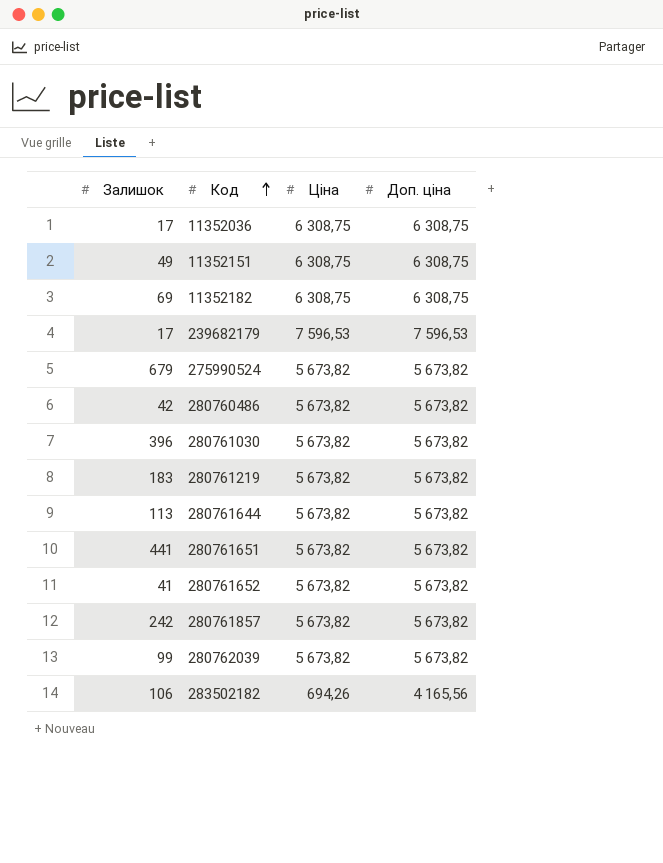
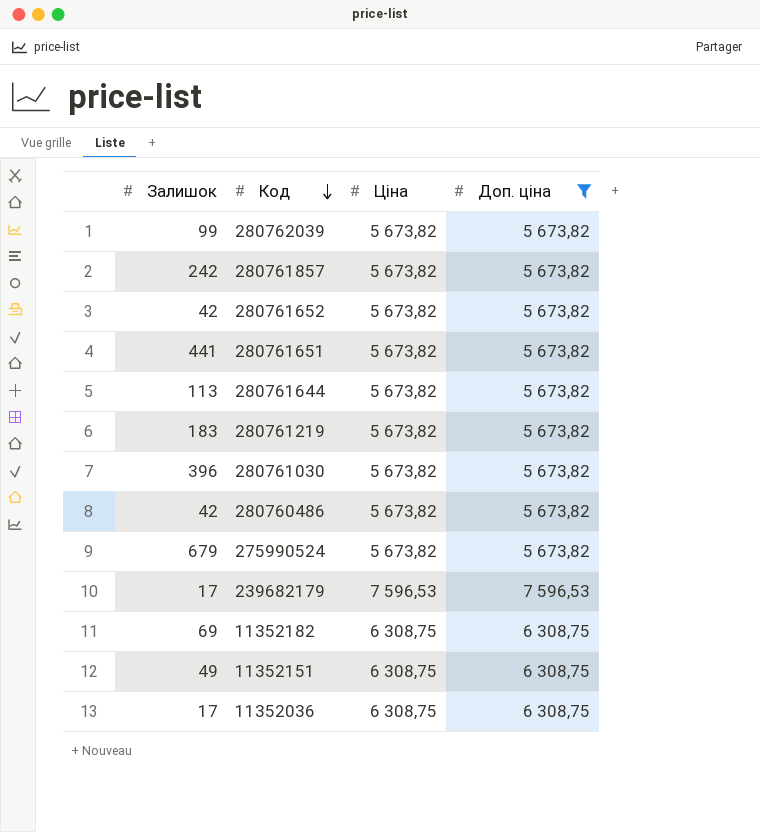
filter: none -> Доп. ціна != 4 165,56
row order: Код ascending -> Код descending
280761652 | Залишок: 41 -> 42

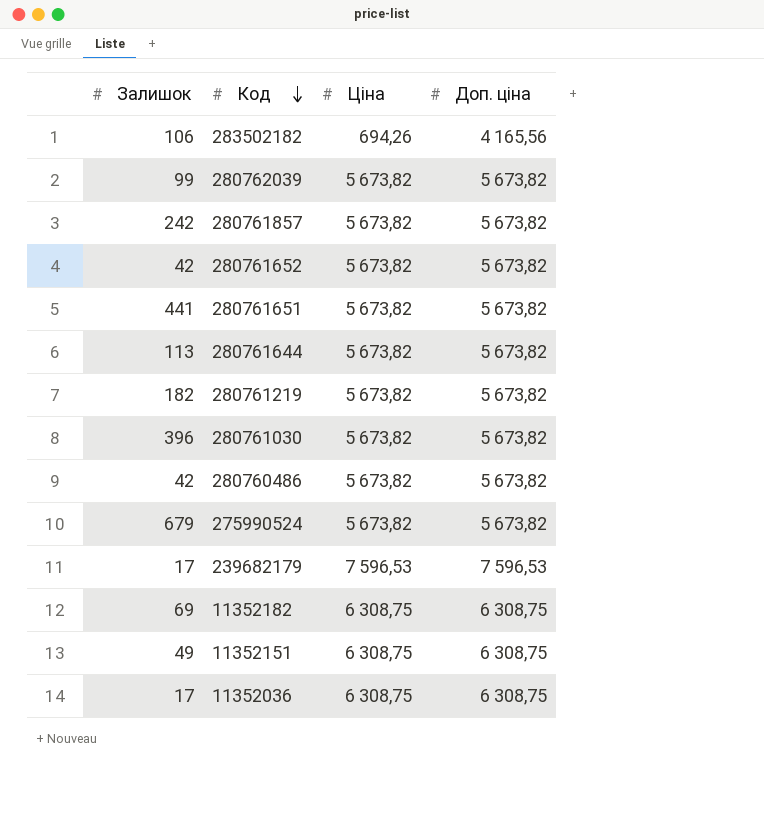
filter: Доп. ціна != 4 165,56 -> none
280761219 | Залишок: 183 -> 182

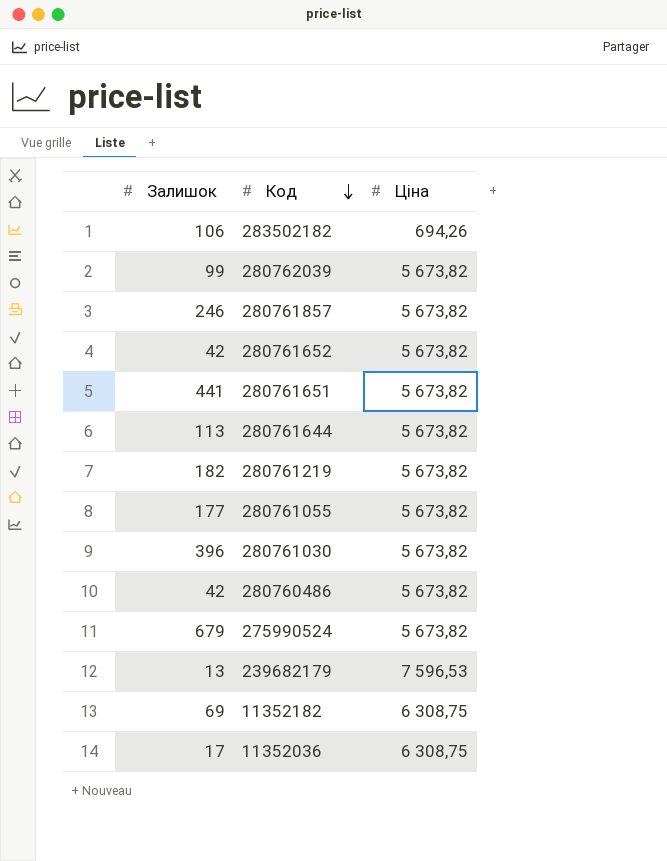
column Доп. ціна | position: 4 -> none
row 11352151: 49 | 6 308,75 | 6 308,75 -> none
280761857 | Залишок: 242 -> 246
row 280761055: none -> 177 | 5 673,82
239682179 | Залишок: 17 -> 13

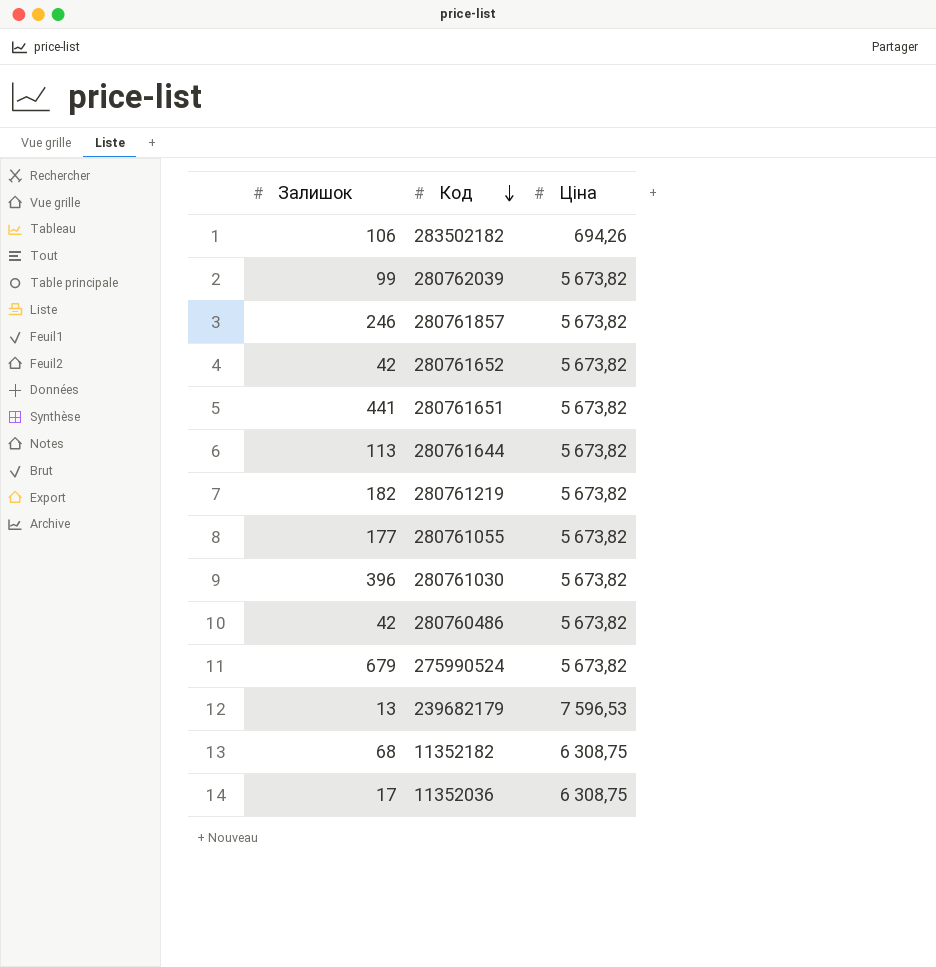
11352182 | Залишок: 69 -> 68

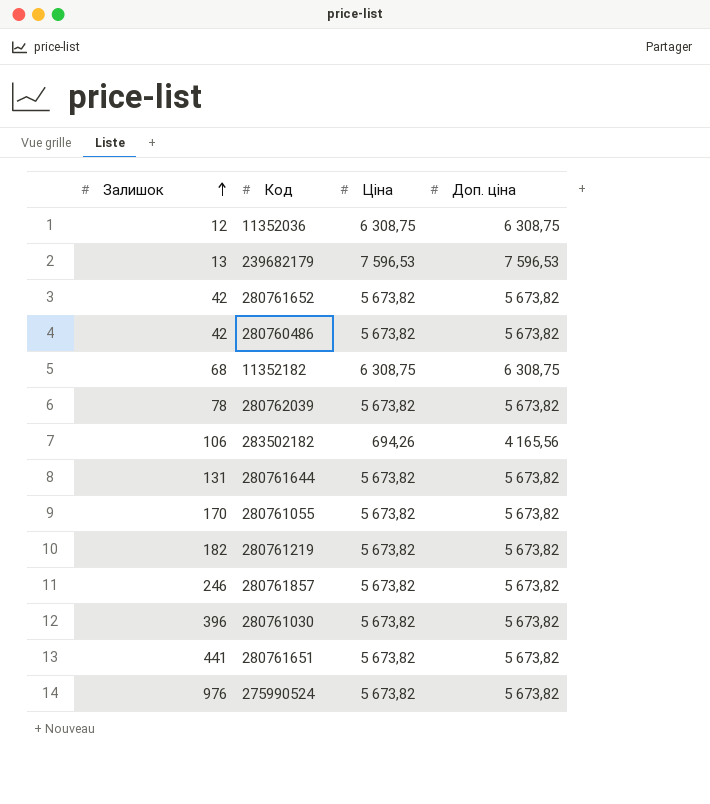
row order: Код descending -> Залишок ascending
column Доп. ціна | position: none -> 4
11352036 | Залишок: 17 -> 12
280762039 | Залишок: 99 -> 78
280761644 | Залишок: 113 -> 131
280761055 | Залишок: 177 -> 170
275990524 | Залишок: 679 -> 976

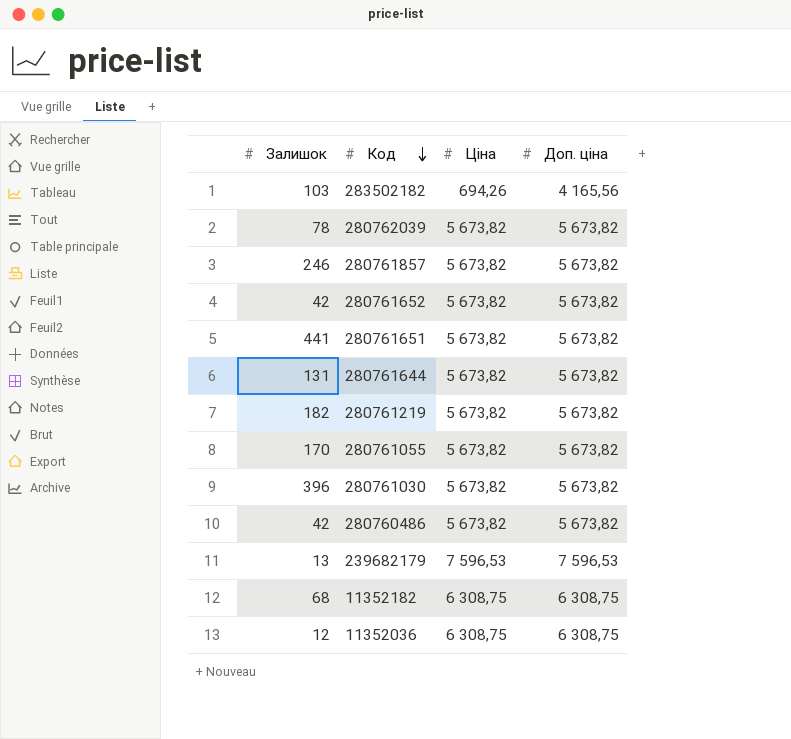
row order: Залишок ascending -> Код descending
row 275990524: 976 | 5 673,82 | 5 673,82 -> none
283502182 | Залишок: 106 -> 103

